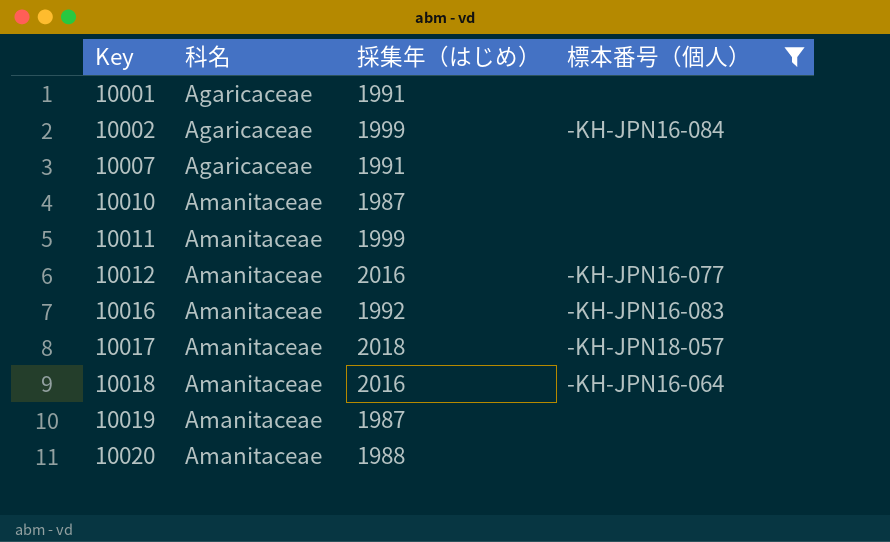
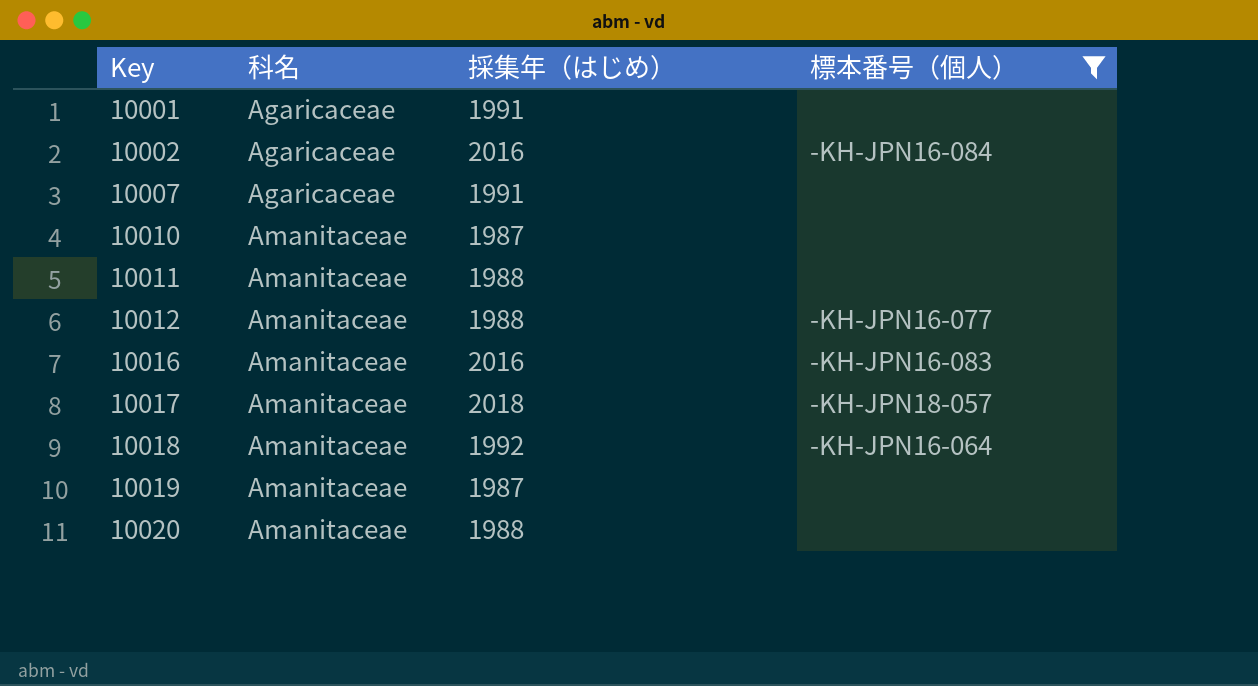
10002 | 採集年（はじめ）: 1999 -> 2016
10011 | 採集年（はじめ）: 1999 -> 1988
10012 | 採集年（はじめ）: 2016 -> 1988
10016 | 採集年（はじめ）: 1992 -> 2016
10018 | 採集年（はじめ）: 2016 -> 1992

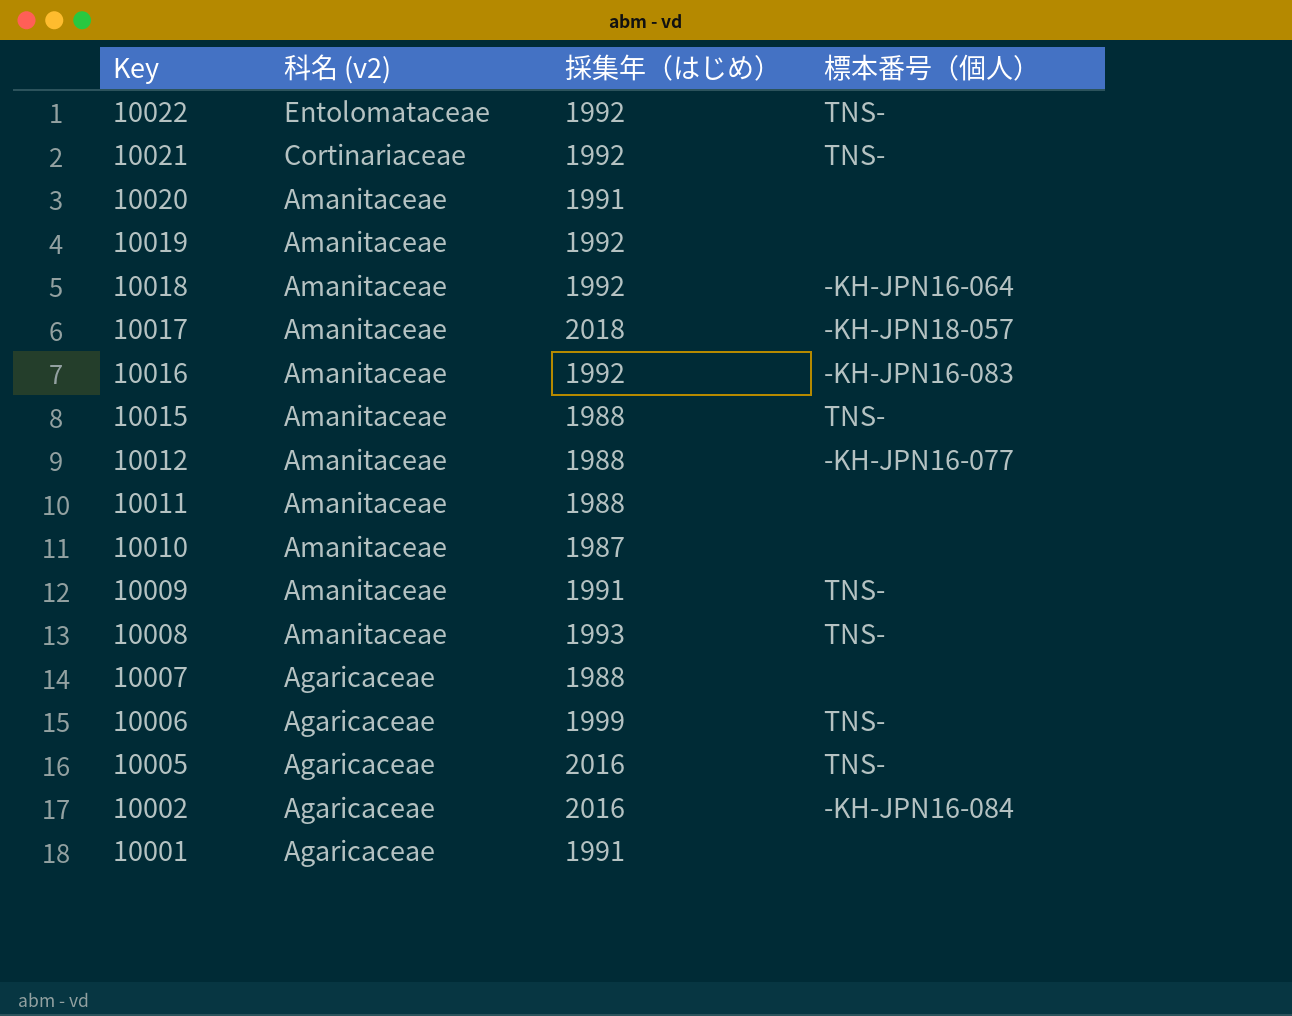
filter: 標本番号（個人） != TNS- -> none
row order: Key ascending -> Key descending
column name: 科名 -> 科名 (v2)
10020 | 採集年（はじめ）: 1988 -> 1991
10019 | 採集年（はじめ）: 1987 -> 1992
10016 | 採集年（はじめ）: 2016 -> 1992
10007 | 採集年（はじめ）: 1991 -> 1988

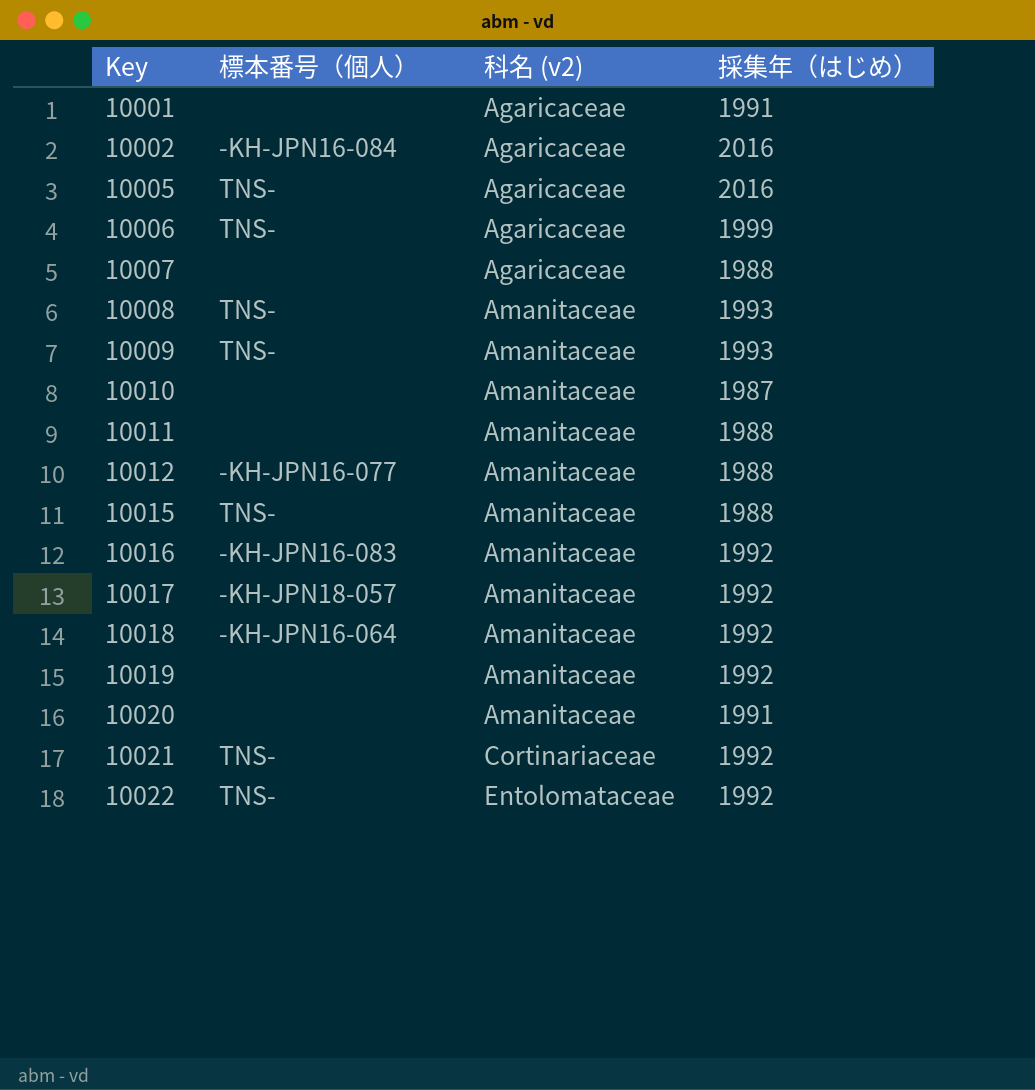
row order: Key descending -> Key ascending
column 標本番号（個人） | position: 4 -> 2
10009 | 採集年（はじめ）: 1991 -> 1993
10017 | 採集年（はじめ）: 2018 -> 1992

